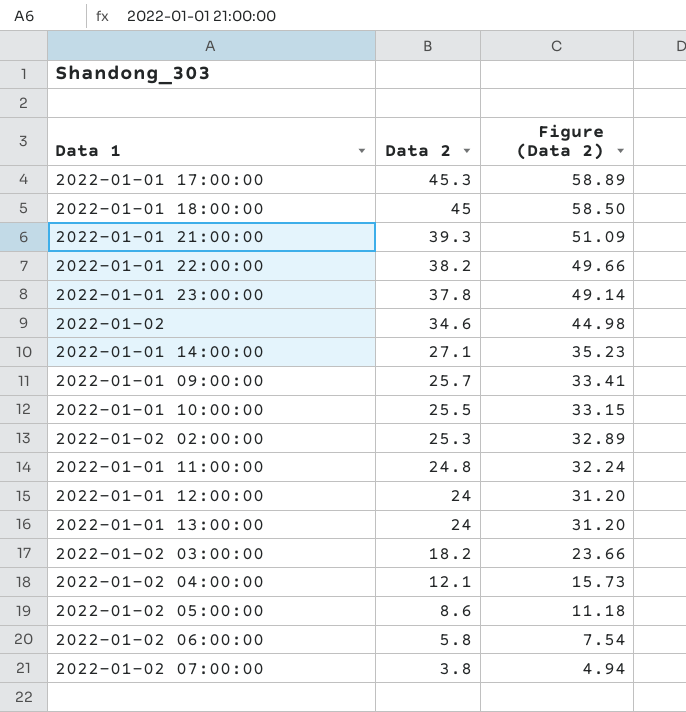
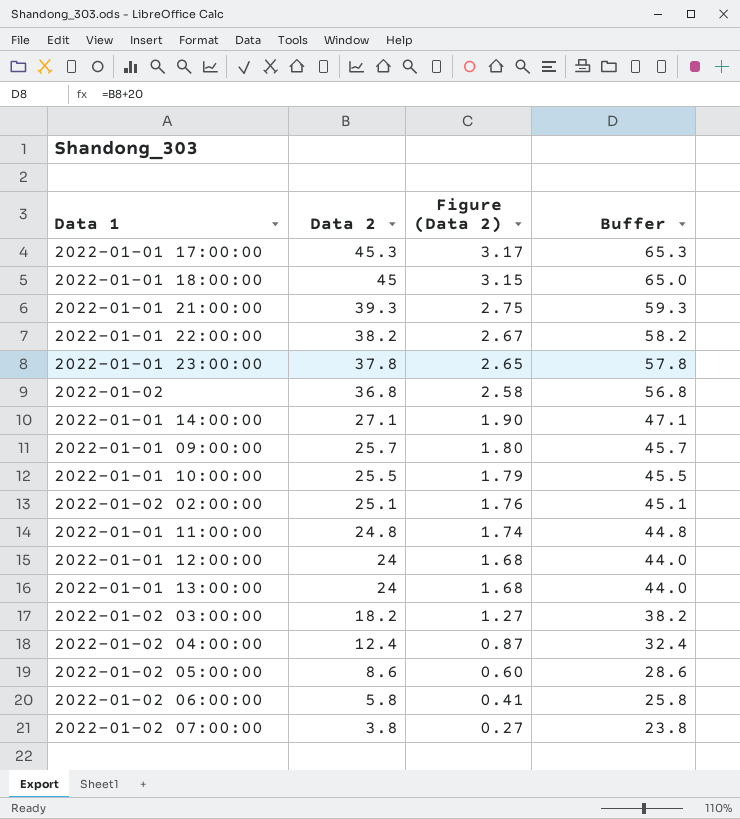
column Figure (Data 2) | formula: [Data 2] * 1.3 -> [Data 2] * 0.07
column Buffer | formula: none -> [Data 2] + 20
2022-01-02 | Data 2: 34.6 -> 36.8
2022-01-02 02:00:00 | Data 2: 25.3 -> 25.1
2022-01-02 04:00:00 | Data 2: 12.1 -> 12.4

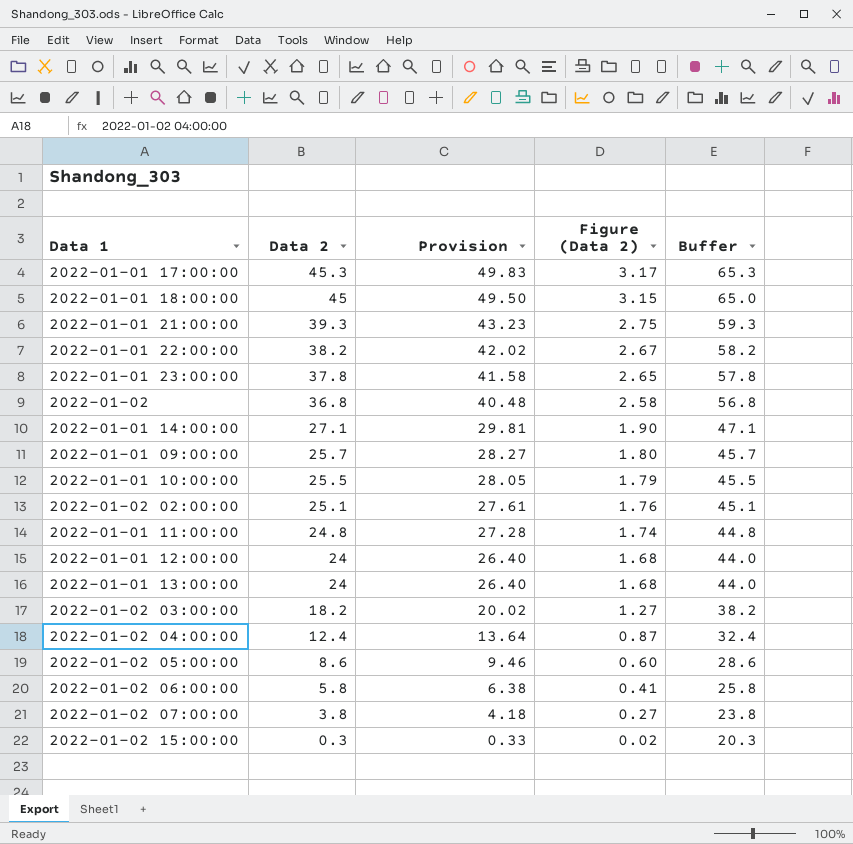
column Provision | formula: none -> [Data 2] * 1.1
row 2022-01-02 15:00:00: none -> 0.3 | 0.33 | 0.02 | 20.3

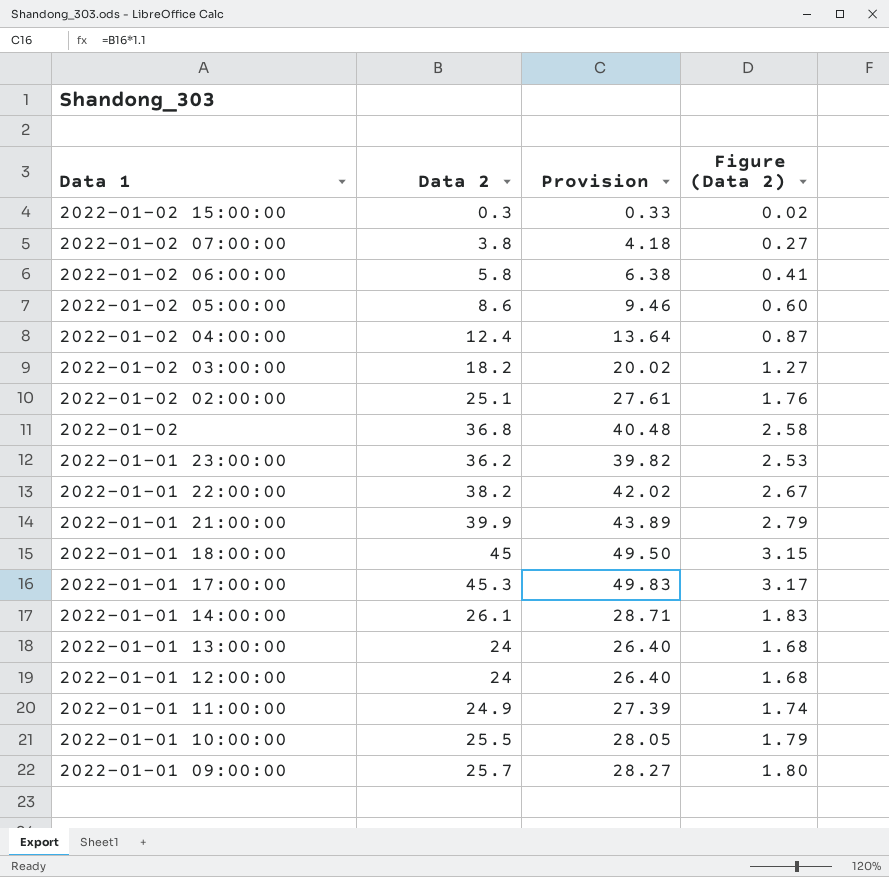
row order: Data 2 descending -> Data 1 descending
column Buffer | formula: [Data 2] + 20 -> none
2022-01-01 23:00:00 | Data 2: 37.8 -> 36.2
2022-01-01 23:00:00 | Provision: 41.58 -> 39.82
2022-01-01 23:00:00 | Figure (Data 2): 2.65 -> 2.53
2022-01-01 21:00:00 | Data 2: 39.3 -> 39.9
2022-01-01 21:00:00 | Provision: 43.23 -> 43.89
2022-01-01 21:00:00 | Figure (Data 2): 2.75 -> 2.79
2022-01-01 14:00:00 | Data 2: 27.1 -> 26.1
2022-01-01 14:00:00 | Provision: 29.81 -> 28.71
2022-01-01 14:00:00 | Figure (Data 2): 1.90 -> 1.83
2022-01-01 11:00:00 | Data 2: 24.8 -> 24.9
2022-01-01 11:00:00 | Provision: 27.28 -> 27.39

